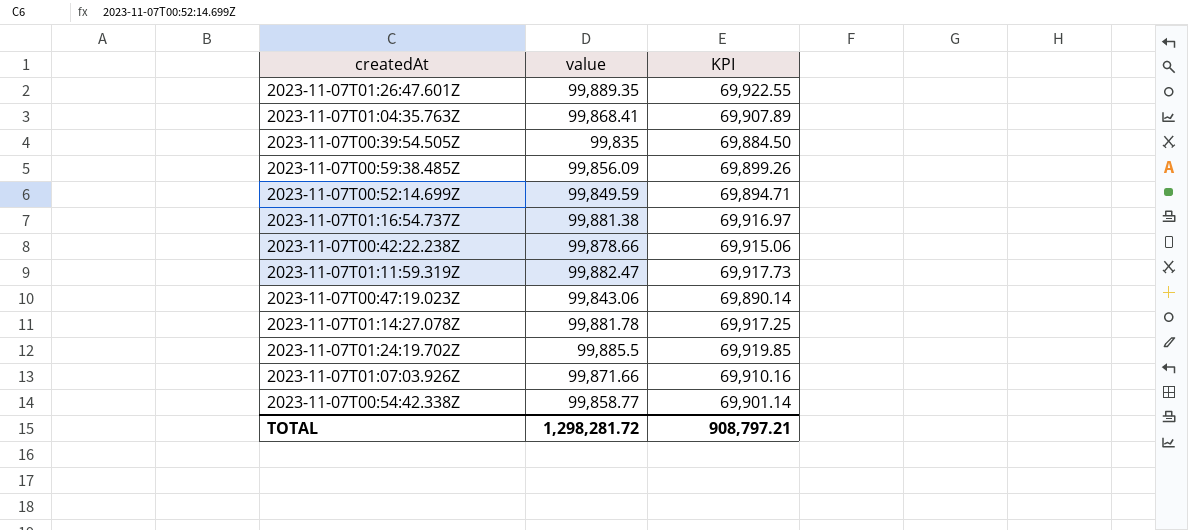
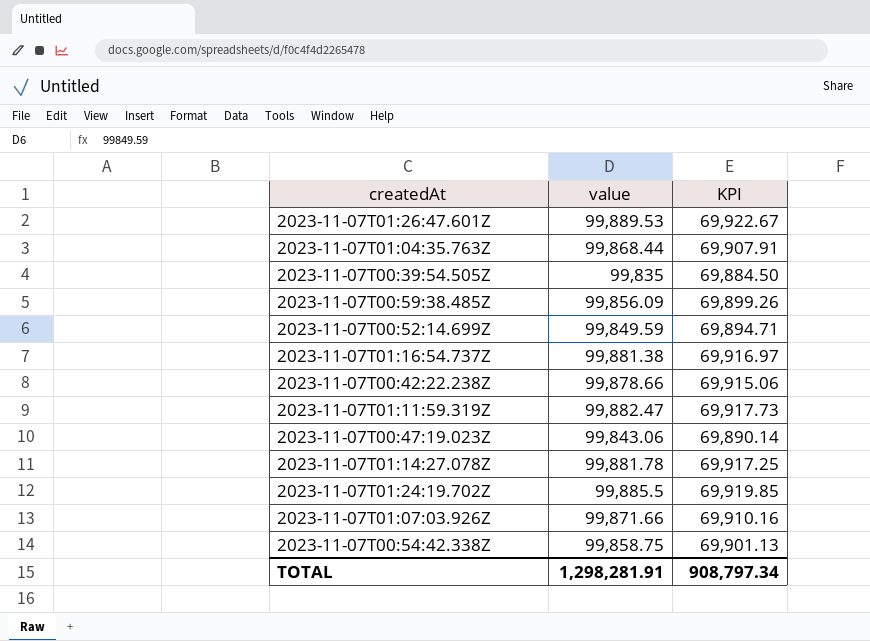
2023-11-07T01:26:47.601Z | value: 99,889.35 -> 99,889.53
2023-11-07T01:26:47.601Z | KPI: 69,922.55 -> 69,922.67
2023-11-07T01:04:35.763Z | value: 99,868.41 -> 99,868.44
2023-11-07T01:04:35.763Z | KPI: 69,907.89 -> 69,907.91
2023-11-07T00:54:42.338Z | value: 99,858.77 -> 99,858.75
2023-11-07T00:54:42.338Z | KPI: 69,901.14 -> 69,901.13
TOTAL | value: 1,298,281.72 -> 1,298,281.91
TOTAL | KPI: 908,797.21 -> 908,797.34

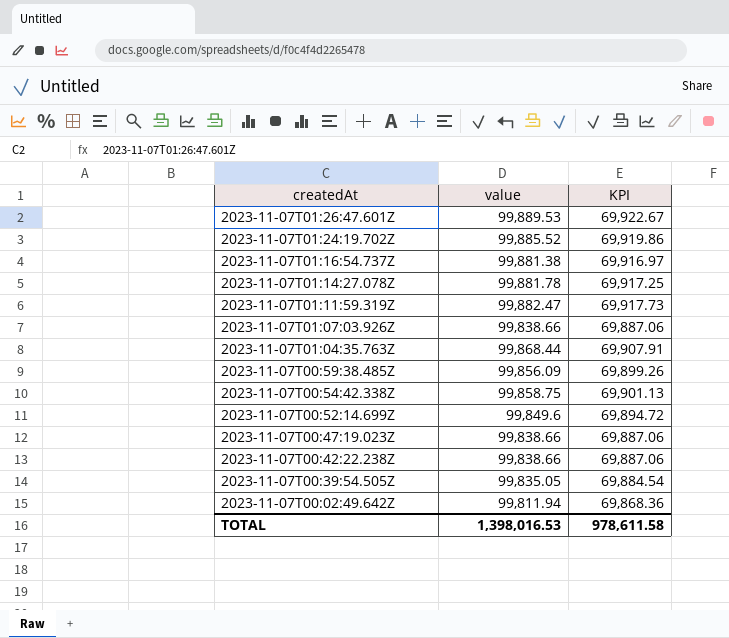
row order: none -> createdAt descending
2023-11-07T01:24:19.702Z | value: 99,885.5 -> 99,885.52
2023-11-07T01:24:19.702Z | KPI: 69,919.85 -> 69,919.86
2023-11-07T01:07:03.926Z | value: 99,871.66 -> 99,838.66
2023-11-07T01:07:03.926Z | KPI: 69,910.16 -> 69,887.06
2023-11-07T00:52:14.699Z | value: 99,849.59 -> 99,849.6
2023-11-07T00:52:14.699Z | KPI: 69,894.71 -> 69,894.72
2023-11-07T00:47:19.023Z | value: 99,843.06 -> 99,838.66
2023-11-07T00:47:19.023Z | KPI: 69,890.14 -> 69,887.06
2023-11-07T00:42:22.238Z | value: 99,878.66 -> 99,838.66
2023-11-07T00:42:22.238Z | KPI: 69,915.06 -> 69,887.06
2023-11-07T00:39:54.505Z | value: 99,835 -> 99,835.05
2023-11-07T00:39:54.505Z | KPI: 69,884.50 -> 69,884.54
row 2023-11-07T00:02:49.642Z: none -> 99,811.94 | 69,868.36
TOTAL | value: 1,298,281.91 -> 1,398,016.53
TOTAL | KPI: 908,797.34 -> 978,611.58

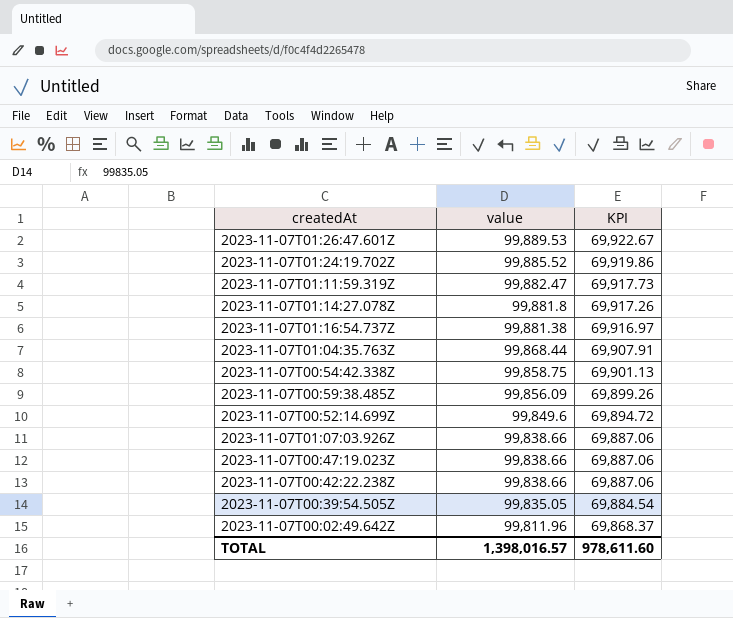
row order: createdAt descending -> value descending
2023-11-07T01:14:27.078Z | value: 99,881.78 -> 99,881.8
2023-11-07T01:14:27.078Z | KPI: 69,917.25 -> 69,917.26
2023-11-07T00:02:49.642Z | value: 99,811.94 -> 99,811.96
2023-11-07T00:02:49.642Z | KPI: 69,868.36 -> 69,868.37
TOTAL | value: 1,398,016.53 -> 1,398,016.57
TOTAL | KPI: 978,611.58 -> 978,611.60

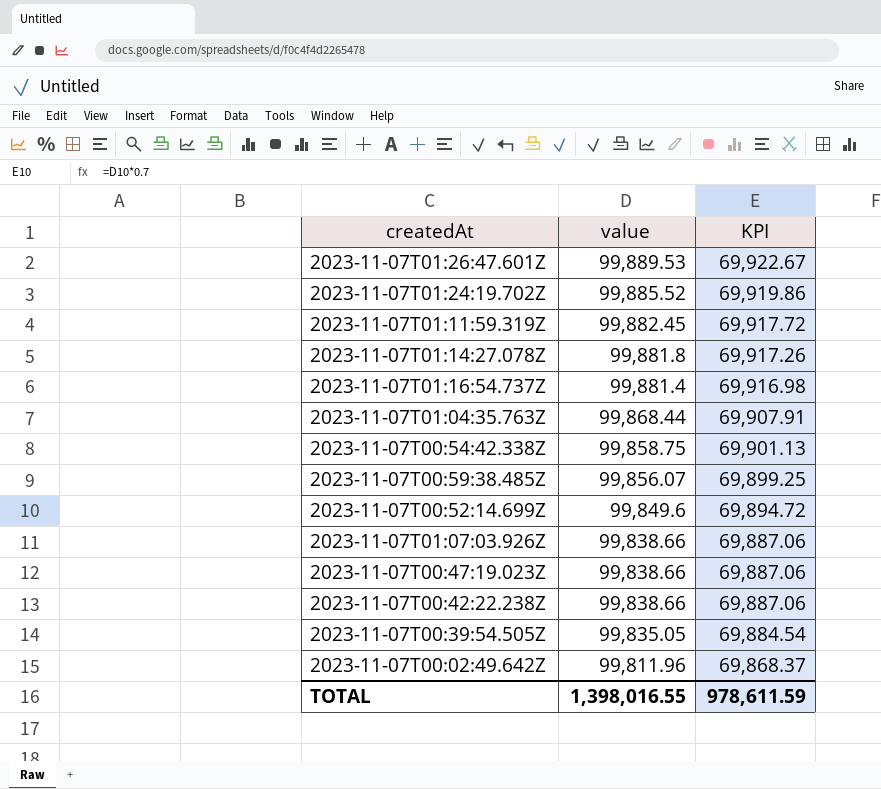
2023-11-07T01:11:59.319Z | value: 99,882.47 -> 99,882.45
2023-11-07T01:11:59.319Z | KPI: 69,917.73 -> 69,917.72
2023-11-07T01:16:54.737Z | value: 99,881.38 -> 99,881.4
2023-11-07T01:16:54.737Z | KPI: 69,916.97 -> 69,916.98
2023-11-07T00:59:38.485Z | value: 99,856.09 -> 99,856.07
2023-11-07T00:59:38.485Z | KPI: 69,899.26 -> 69,899.25
TOTAL | value: 1,398,016.57 -> 1,398,016.55
TOTAL | KPI: 978,611.60 -> 978,611.59

